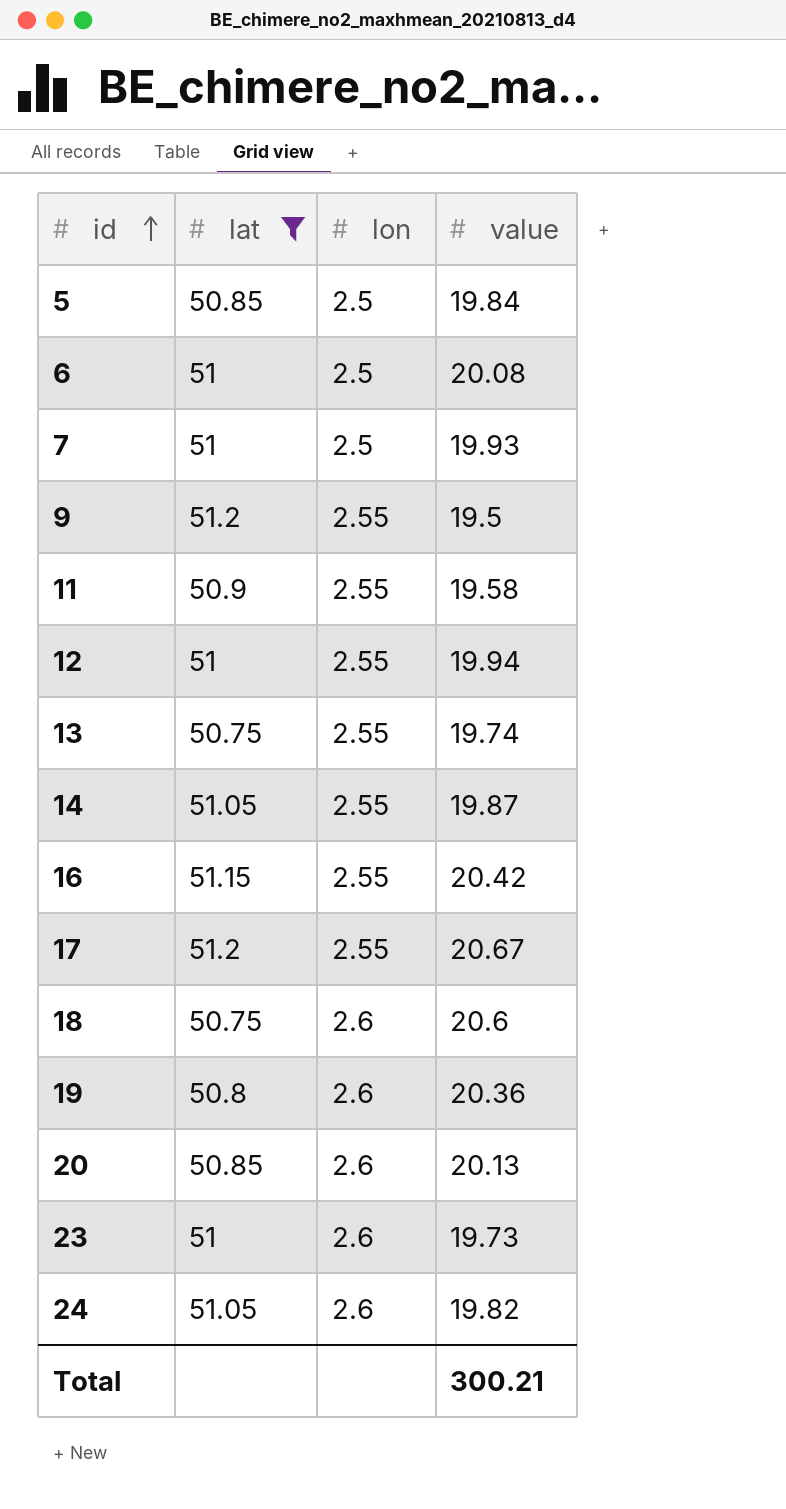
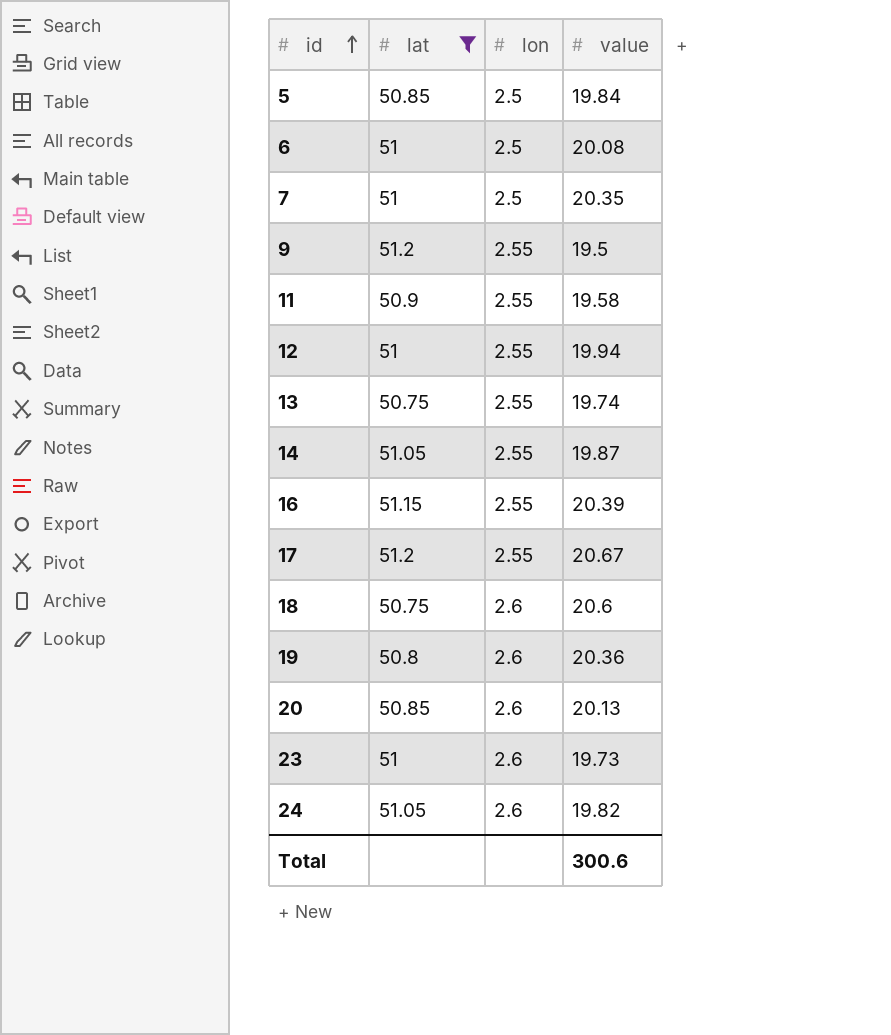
7 | value: 19.93 -> 20.35
16 | value: 20.42 -> 20.39
Total | value: 300.21 -> 300.6

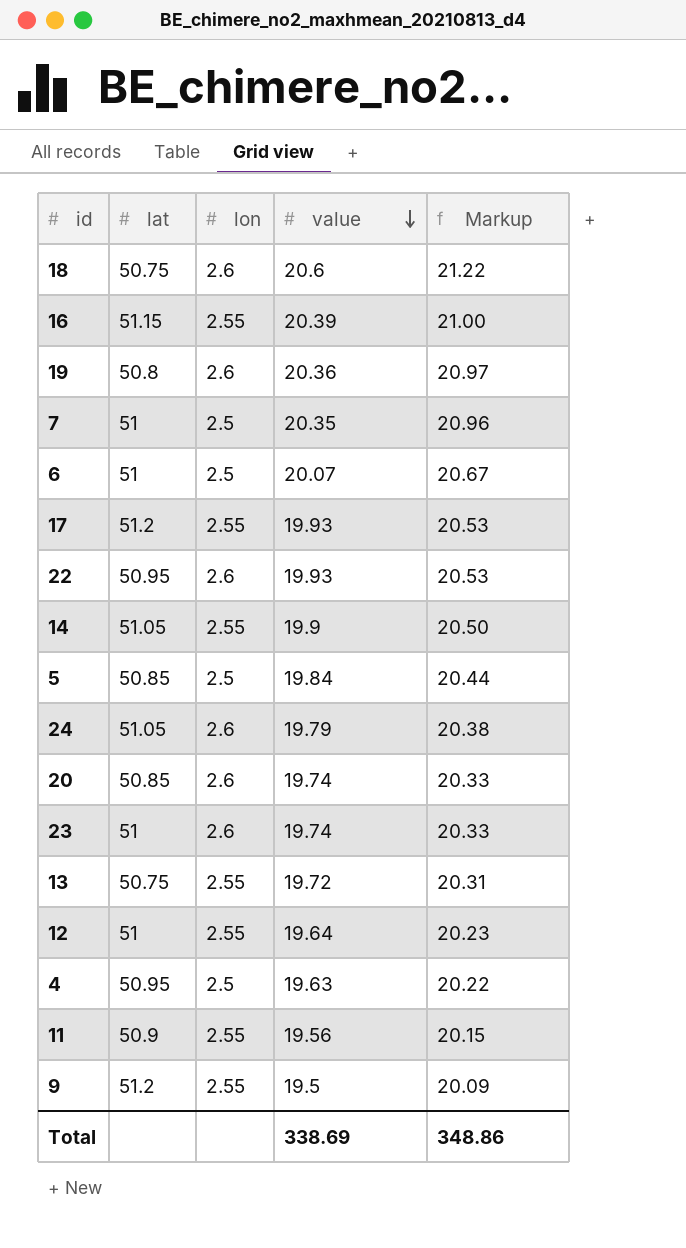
filter: lat != 50.95 -> none
row order: id ascending -> value descending
column Markup | formula: none -> [value] * 1.03
6 | value: 20.08 -> 20.07
17 | value: 20.67 -> 19.93
14 | value: 19.87 -> 19.9
24 | value: 19.82 -> 19.79
20 | value: 20.13 -> 19.74
23 | value: 19.73 -> 19.74
13 | value: 19.74 -> 19.72
12 | value: 19.94 -> 19.64
11 | value: 19.58 -> 19.56
Total | value: 300.6 -> 338.69

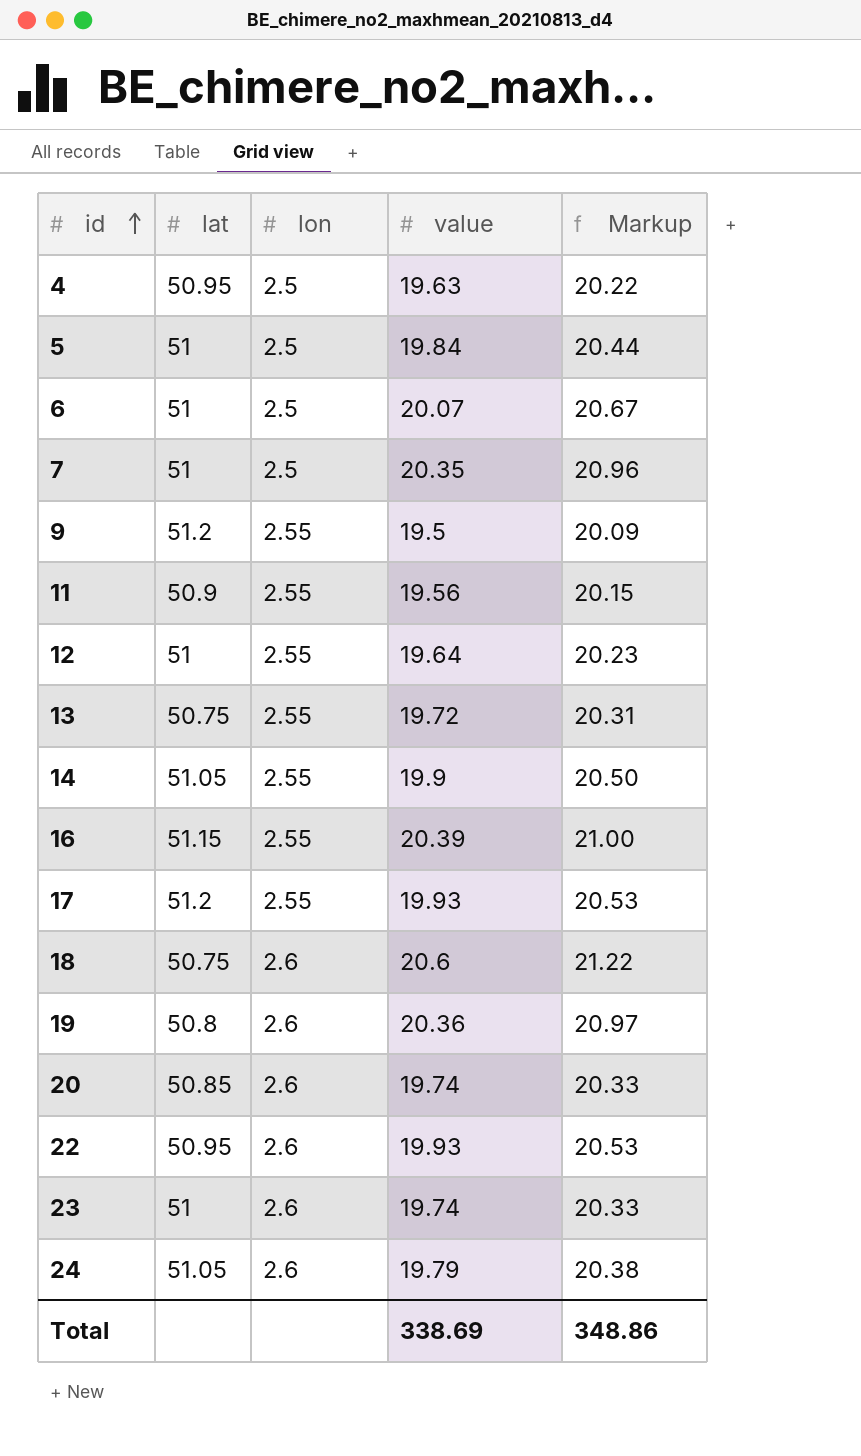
row order: value descending -> id ascending
5 | lat: 50.85 -> 51

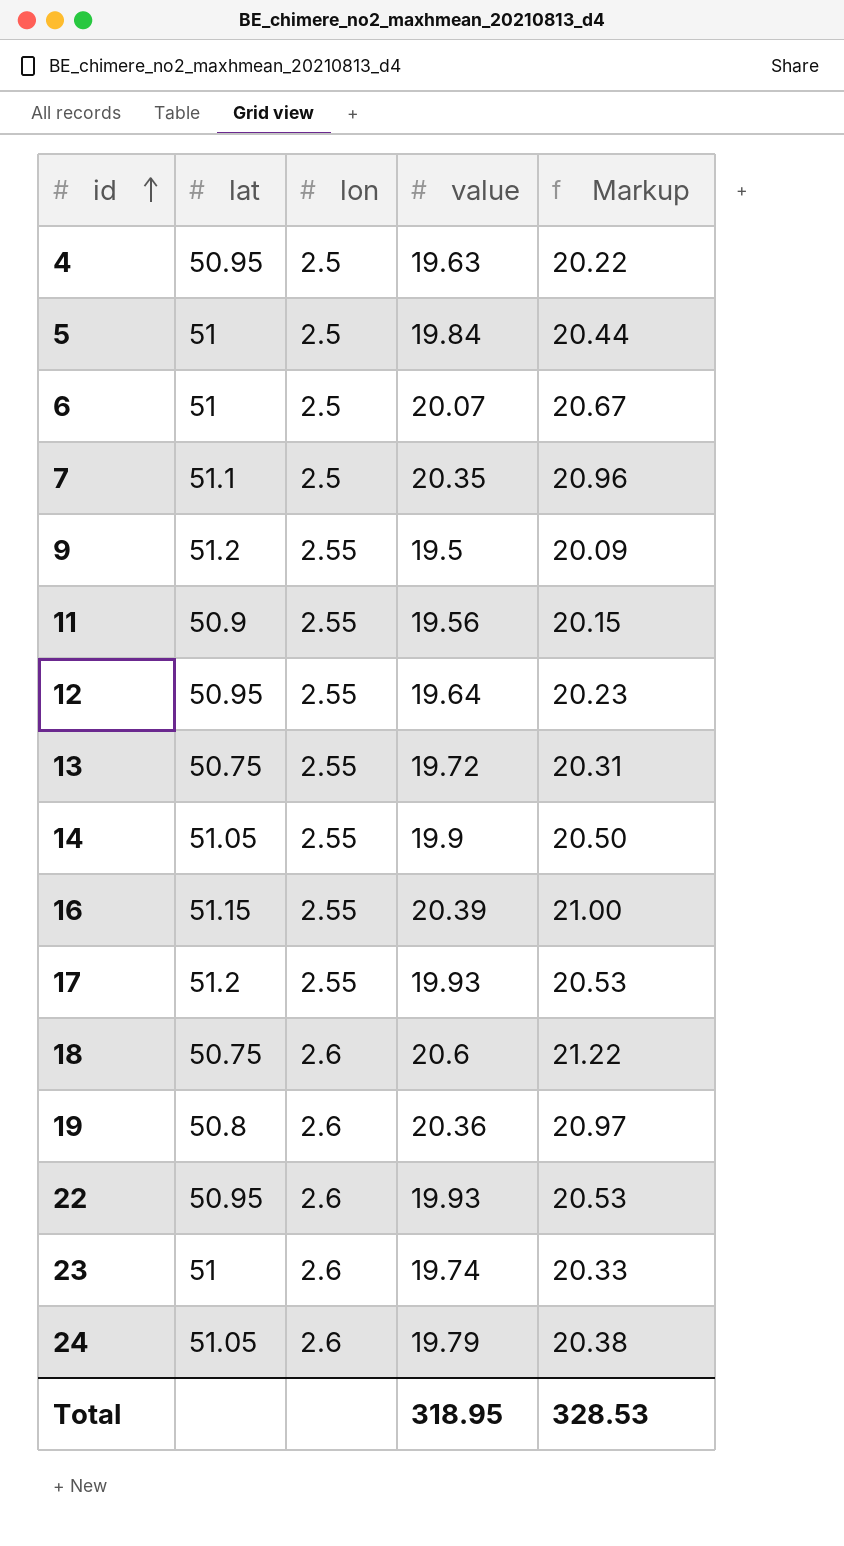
row 20: 50.85 | 2.6 | 19.74 | 20.33 -> none
7 | lat: 51 -> 51.1
12 | lat: 51 -> 50.95
Total | value: 338.69 -> 318.95
Total | Markup: 348.86 -> 328.53

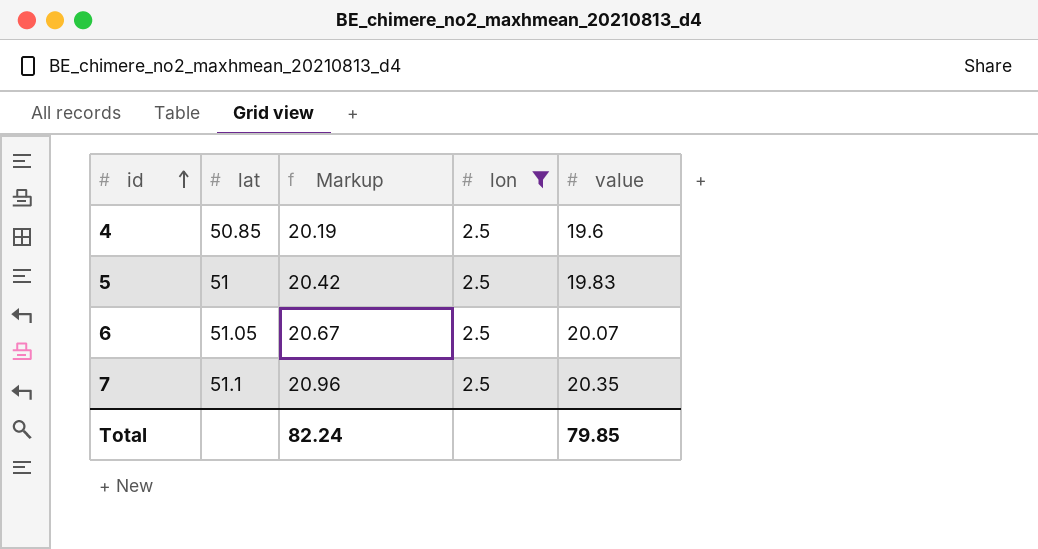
filter: none -> lon = 2.5
column Markup | position: 5 -> 3
4 | lat: 50.95 -> 50.85
4 | Markup: 20.22 -> 20.19
4 | value: 19.63 -> 19.6
5 | Markup: 20.44 -> 20.42
5 | value: 19.84 -> 19.83
6 | lat: 51 -> 51.05
Total | Markup: 328.53 -> 82.24
Total | value: 318.95 -> 79.85

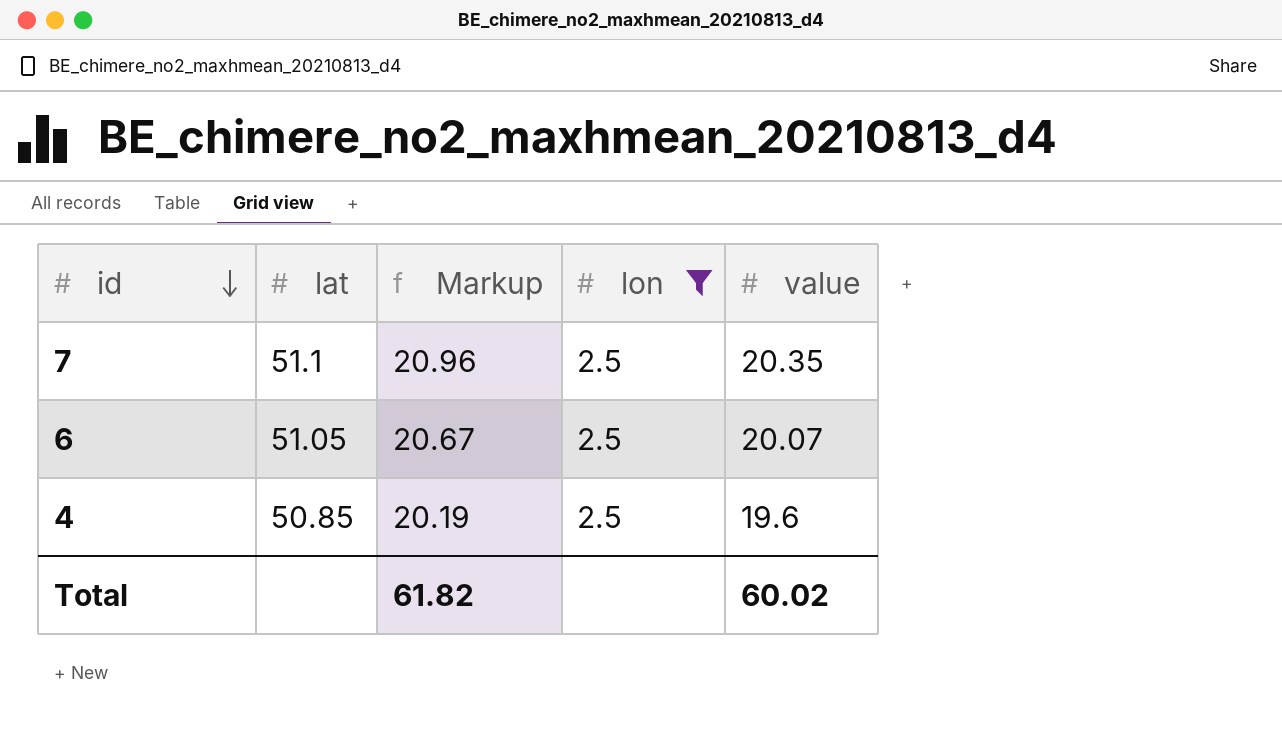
row order: id ascending -> id descending
row 5: 51 | 20.42 | 2.5 | 19.83 -> none
Total | Markup: 82.24 -> 61.82
Total | value: 79.85 -> 60.02

